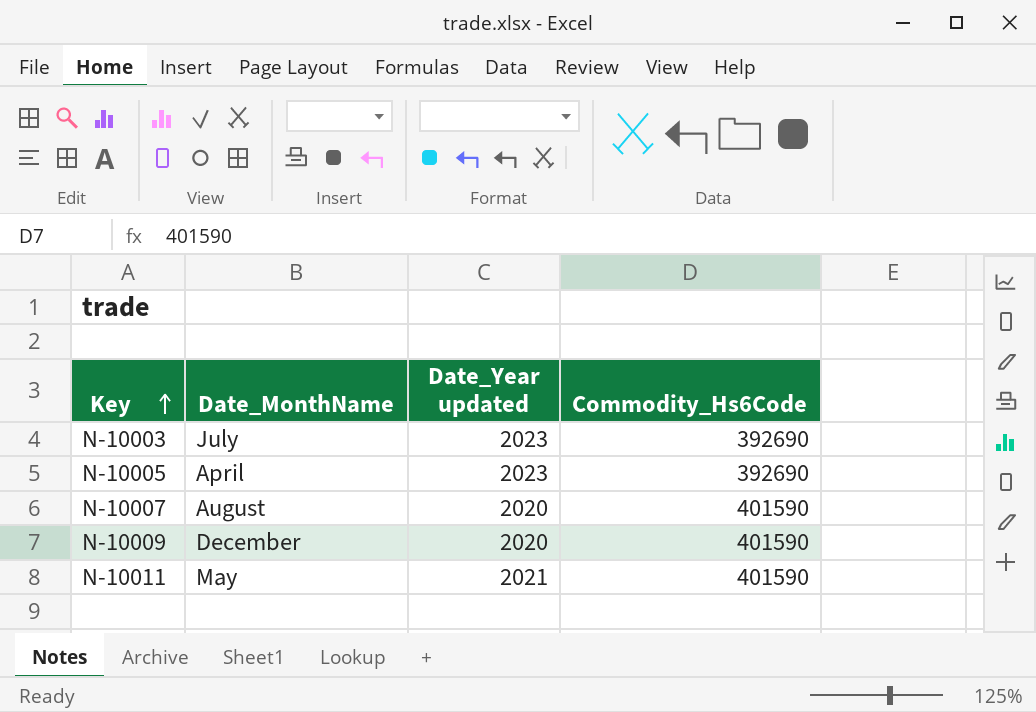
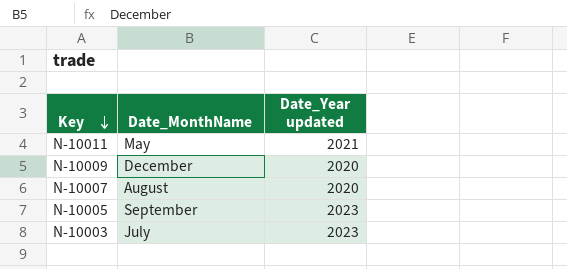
row order: Key ascending -> Key descending
column Commodity_Hs6Code | position: 4 -> none
N-10005 | Date_MonthName: April -> September

